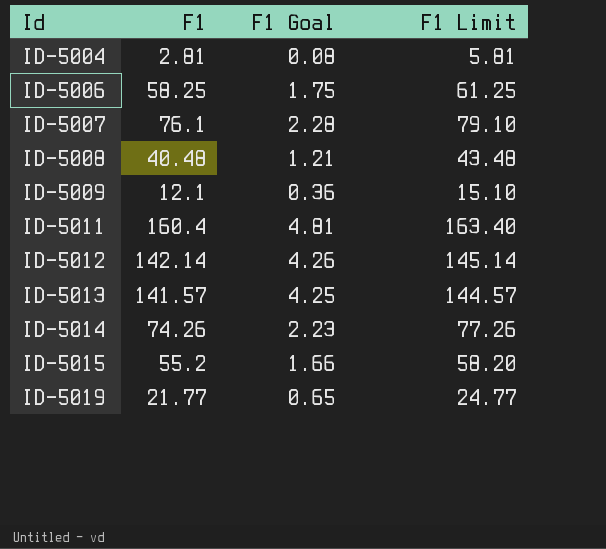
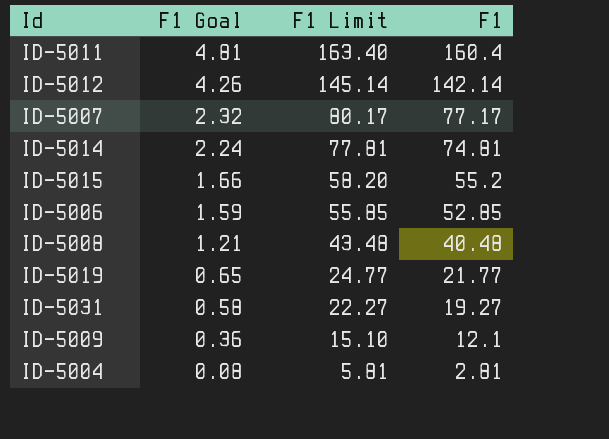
row order: Id ascending -> F1 Goal descending
column F1 | position: 2 -> 4
row ID-5013: 141.57 | 4.25 | 144.57 -> none
ID-5007 | F1 Goal: 2.28 -> 2.32
ID-5007 | F1 Limit: 79.10 -> 80.17
ID-5007 | F1: 76.1 -> 77.17
ID-5014 | F1 Goal: 2.23 -> 2.24
ID-5014 | F1 Limit: 77.26 -> 77.81
ID-5014 | F1: 74.26 -> 74.81
ID-5006 | F1 Goal: 1.75 -> 1.59
ID-5006 | F1 Limit: 61.25 -> 55.85
ID-5006 | F1: 58.25 -> 52.85
row ID-5031: none -> 0.58 | 22.27 | 19.27

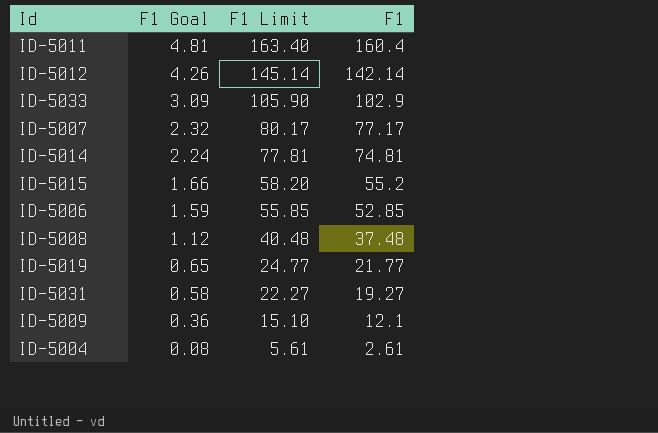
row ID-5033: none -> 3.09 | 105.90 | 102.9
ID-5008 | F1 Goal: 1.21 -> 1.12
ID-5008 | F1 Limit: 43.48 -> 40.48
ID-5008 | F1: 40.48 -> 37.48
ID-5004 | F1 Limit: 5.81 -> 5.61
ID-5004 | F1: 2.81 -> 2.61

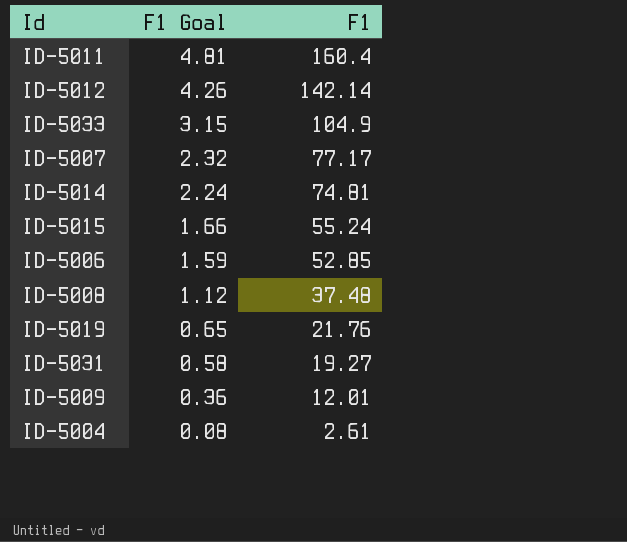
column F1 Limit | formula: [F1] + 3 -> none
ID-5033 | F1 Goal: 3.09 -> 3.15
ID-5033 | F1: 102.9 -> 104.9
ID-5015 | F1: 55.2 -> 55.24
ID-5019 | F1: 21.77 -> 21.76
ID-5009 | F1: 12.1 -> 12.01

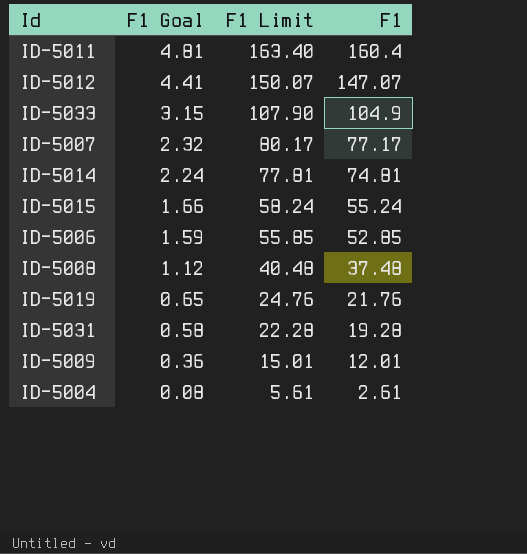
column F1 Limit | formula: none -> [F1] + 3
ID-5012 | F1 Goal: 4.26 -> 4.41
ID-5012 | F1: 142.14 -> 147.07
ID-5031 | F1: 19.27 -> 19.28

